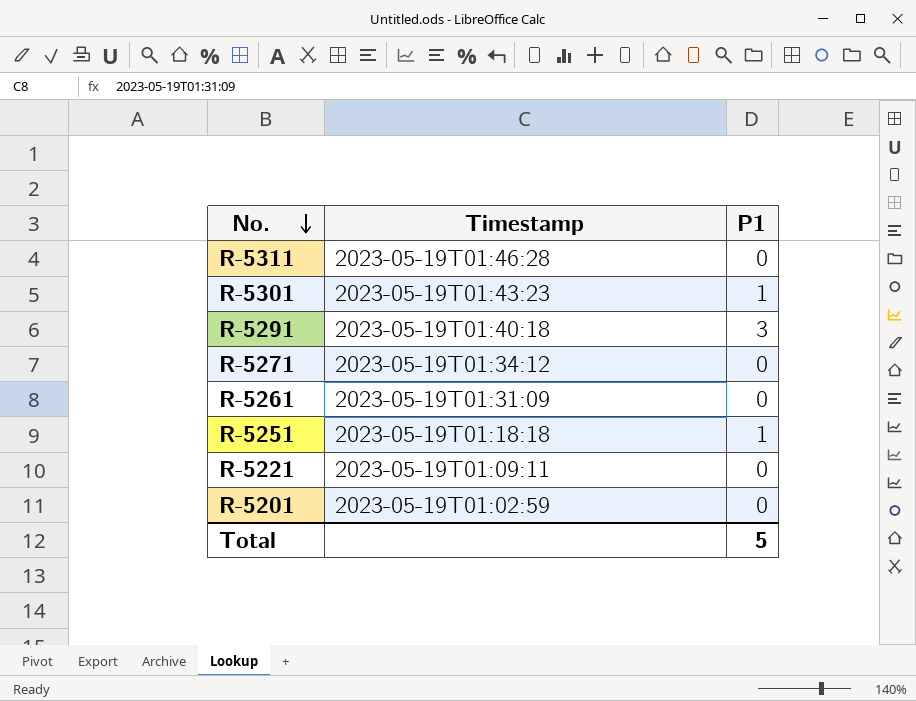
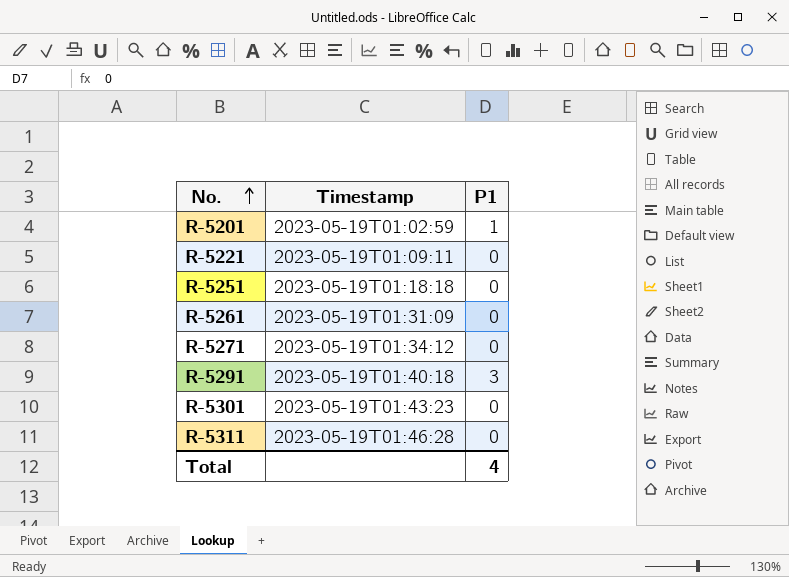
row order: No. descending -> No. ascending
R-5201 | P1: 0 -> 1
R-5251 | P1: 1 -> 0
R-5301 | P1: 1 -> 0
Total | P1: 5 -> 4

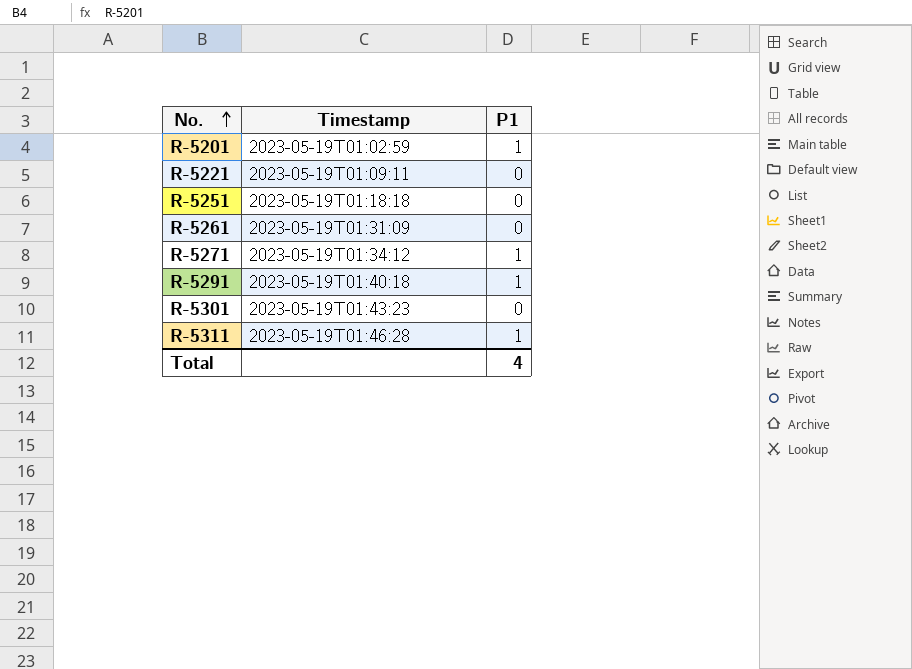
R-5271 | P1: 0 -> 1
R-5291 | P1: 3 -> 1
R-5311 | P1: 0 -> 1

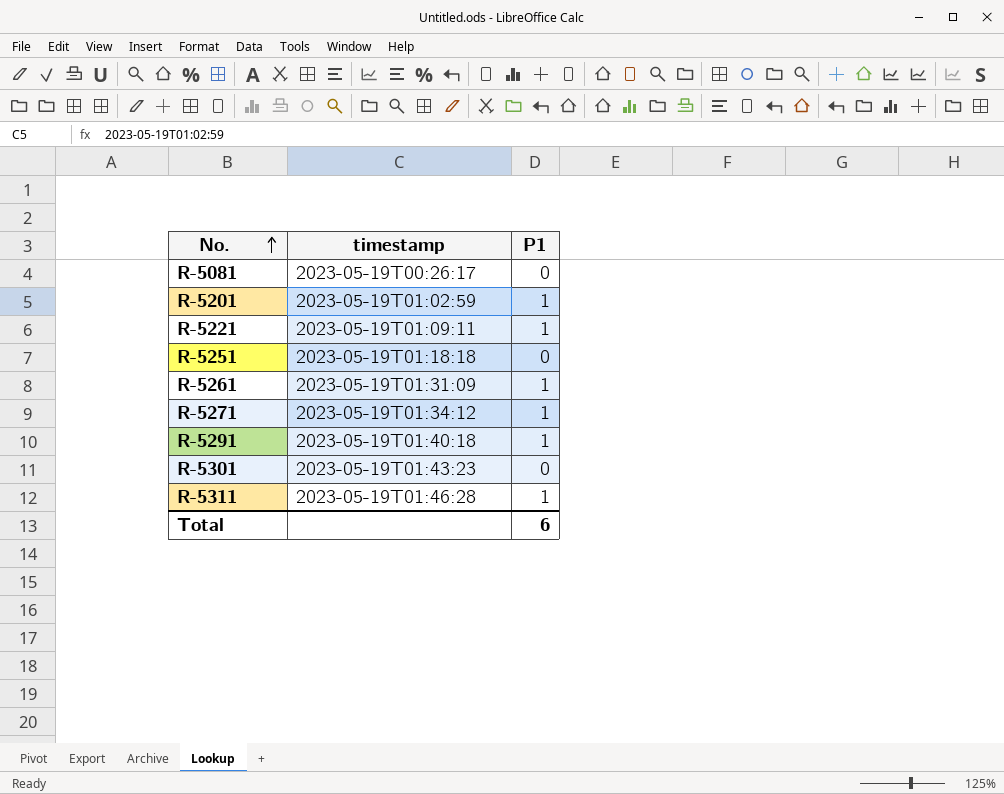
column name: Timestamp -> timestamp
row R-5081: none -> 2023-05-19T00:26:17 | 0
R-5221 | P1: 0 -> 1
R-5261 | P1: 0 -> 1
Total | P1: 4 -> 6

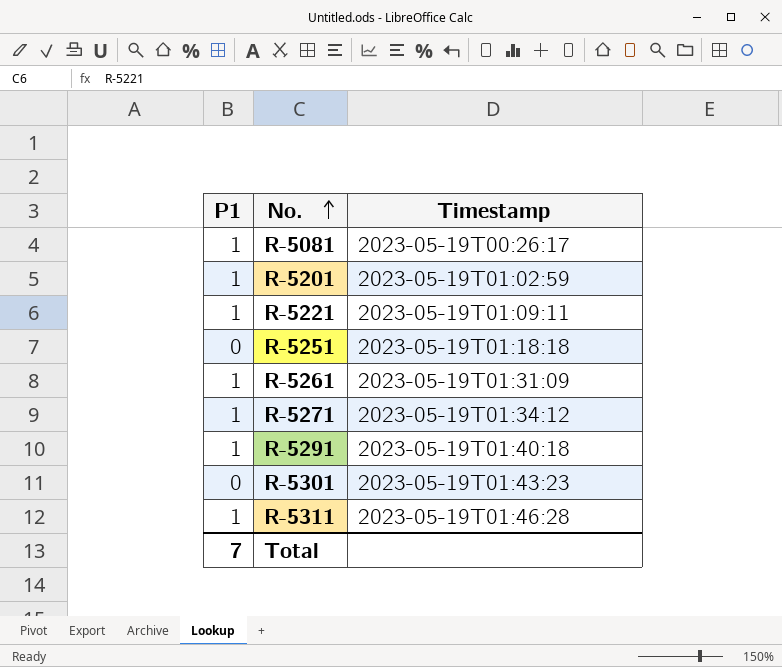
column P1 | position: 3 -> 1
column name: timestamp -> Timestamp
R-5081 | P1: 0 -> 1
Total | P1: 6 -> 7

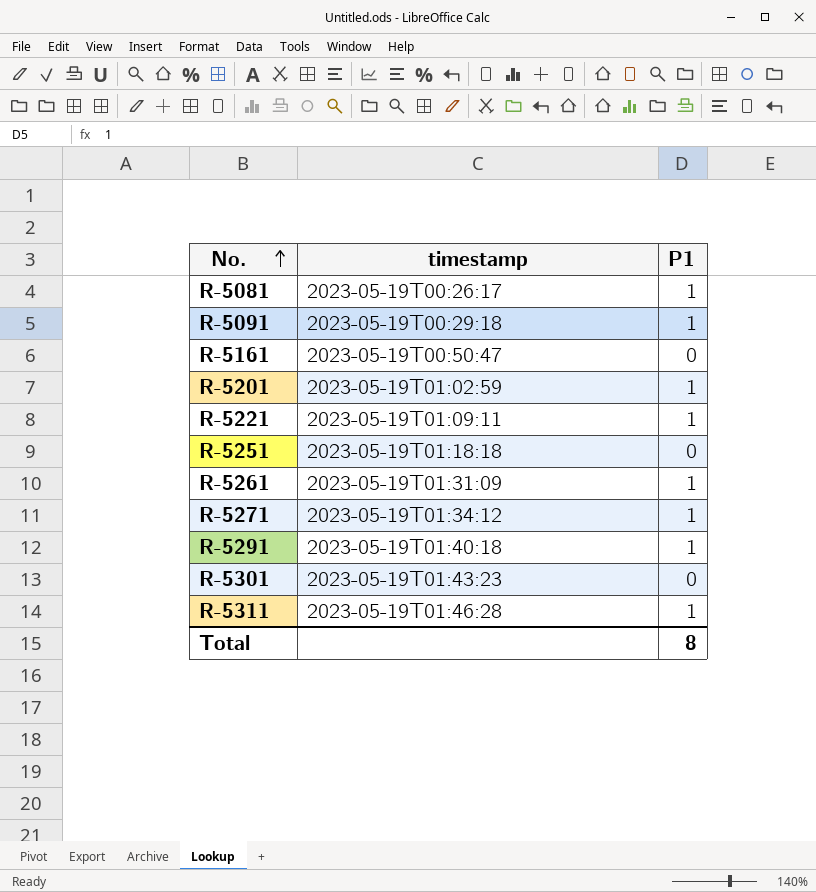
column name: Timestamp -> timestamp
column P1 | position: 1 -> 3
row R-5091: none -> 2023-05-19T00:29:18 | 1
row R-5161: none -> 2023-05-19T00:50:47 | 0
Total | P1: 7 -> 8

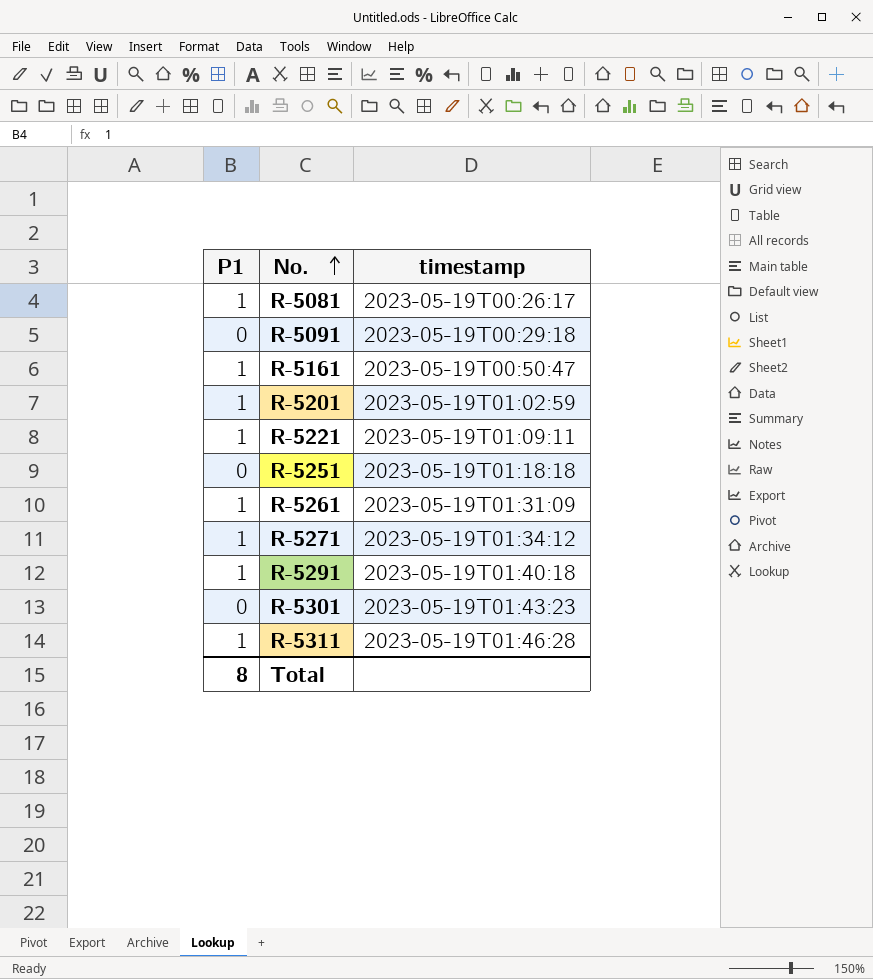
column P1 | position: 3 -> 1
R-5091 | P1: 1 -> 0
R-5161 | P1: 0 -> 1

